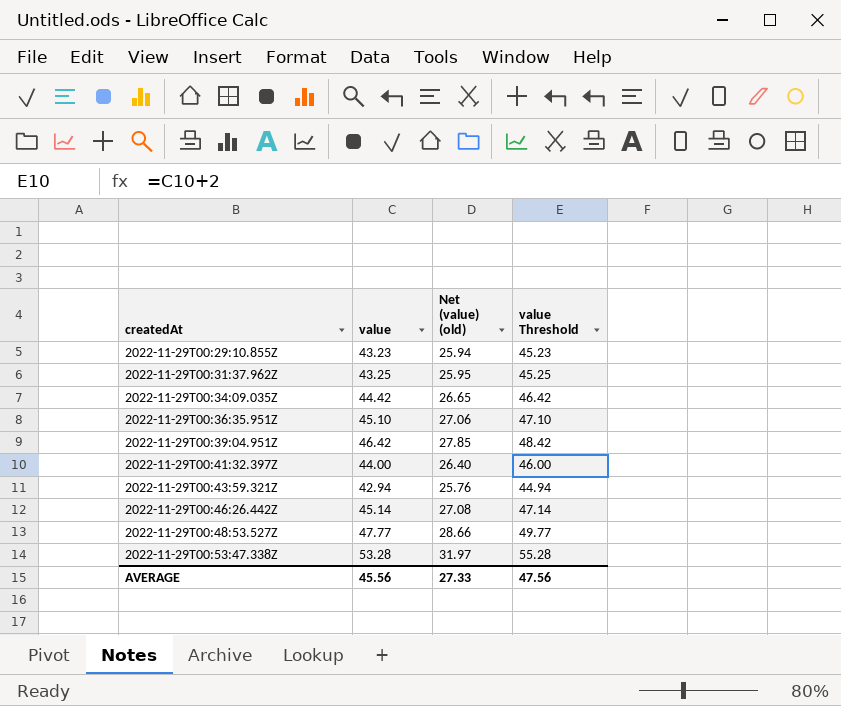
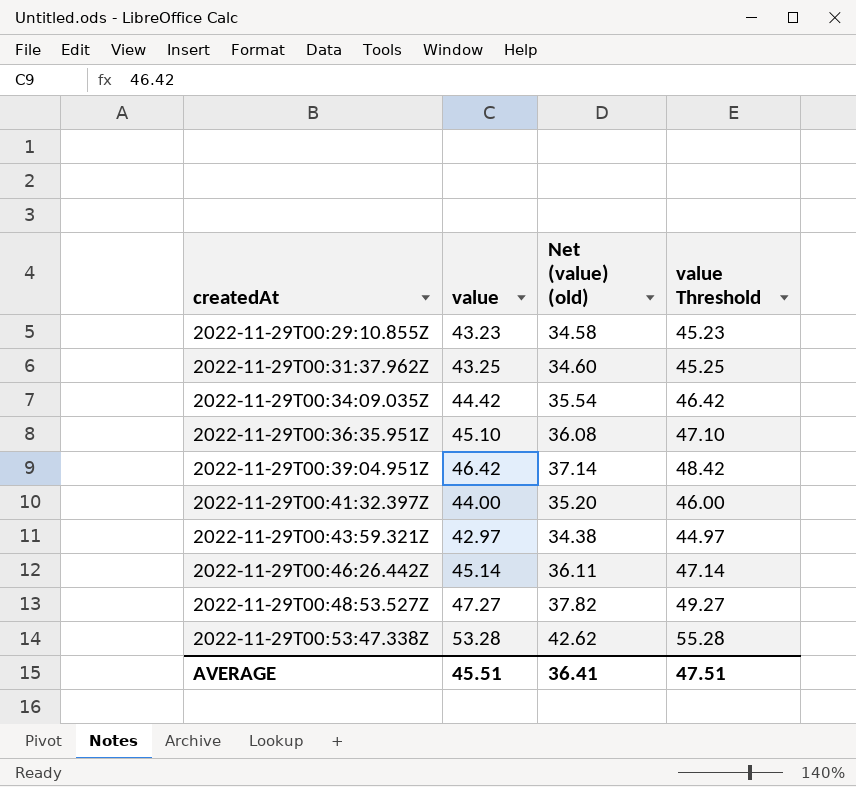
column Net (value) (old) | formula: [value] * 0.6 -> [value] * 0.8
2022-11-29T00:43:59.321Z | value: 42.94 -> 42.97
2022-11-29T00:43:59.321Z | value Threshold: 44.94 -> 44.97
2022-11-29T00:48:53.527Z | value: 47.77 -> 47.27
2022-11-29T00:48:53.527Z | value Threshold: 49.77 -> 49.27
AVERAGE | value: 45.56 -> 45.51
AVERAGE | Net (value) (old): 27.33 -> 36.41
AVERAGE | value Threshold: 47.56 -> 47.51

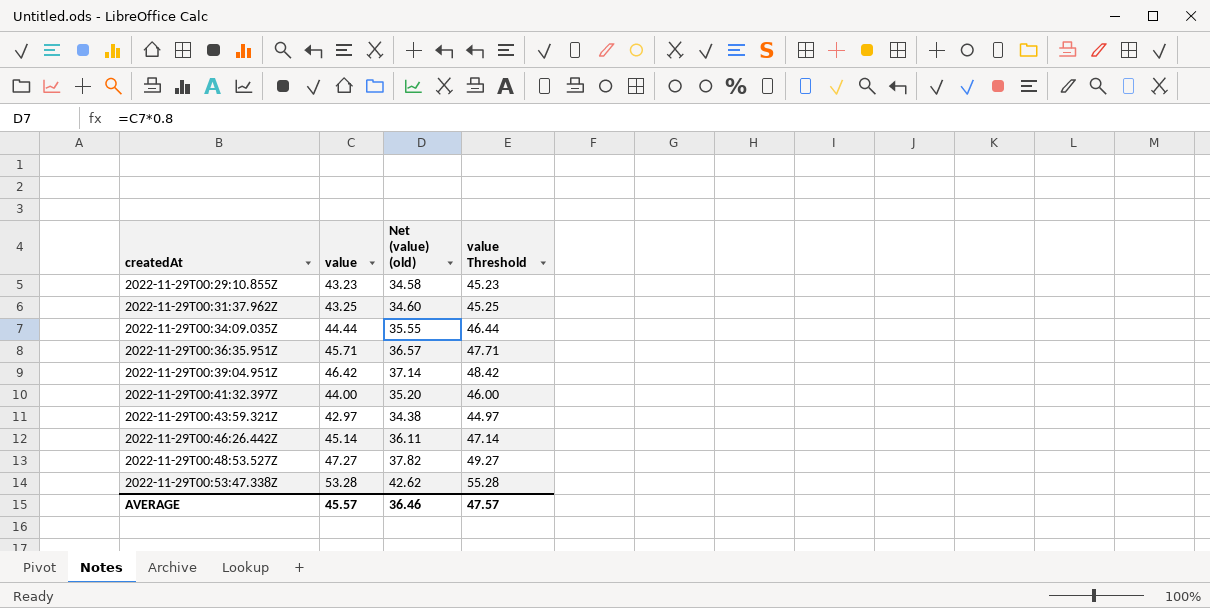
2022-11-29T00:34:09.035Z | value: 44.42 -> 44.44
2022-11-29T00:34:09.035Z | Net (value) (old): 35.54 -> 35.55
2022-11-29T00:34:09.035Z | value Threshold: 46.42 -> 46.44
2022-11-29T00:36:35.951Z | value: 45.10 -> 45.71
2022-11-29T00:36:35.951Z | Net (value) (old): 36.08 -> 36.57
2022-11-29T00:36:35.951Z | value Threshold: 47.10 -> 47.71
AVERAGE | value: 45.51 -> 45.57
AVERAGE | Net (value) (old): 36.41 -> 36.46
AVERAGE | value Threshold: 47.51 -> 47.57

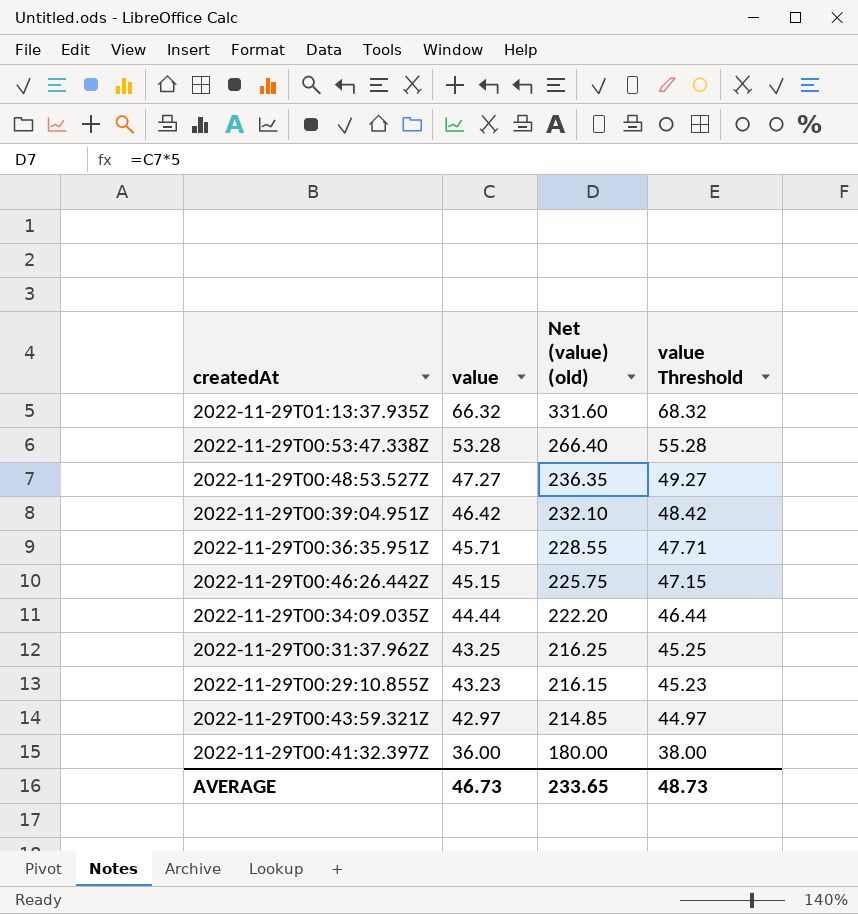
row order: createdAt ascending -> value descending
column Net (value) (old) | formula: [value] * 0.8 -> [value] * 5
row 2022-11-29T01:13:37.935Z: none -> 66.32 | 331.60 | 68.32
2022-11-29T00:46:26.442Z | value: 45.14 -> 45.15
2022-11-29T00:46:26.442Z | value Threshold: 47.14 -> 47.15
2022-11-29T00:41:32.397Z | value: 44.00 -> 36.00
2022-11-29T00:41:32.397Z | value Threshold: 46.00 -> 38.00
AVERAGE | value: 45.57 -> 46.73
AVERAGE | Net (value) (old): 36.46 -> 233.65
AVERAGE | value Threshold: 47.57 -> 48.73

